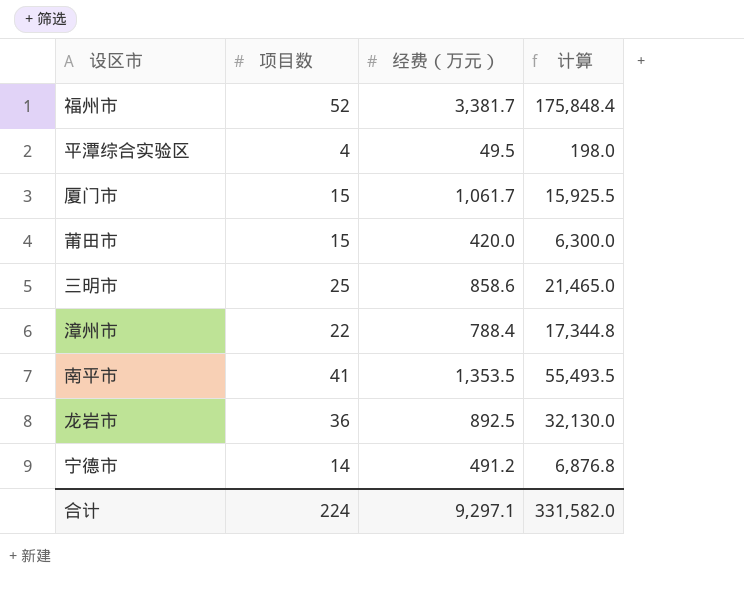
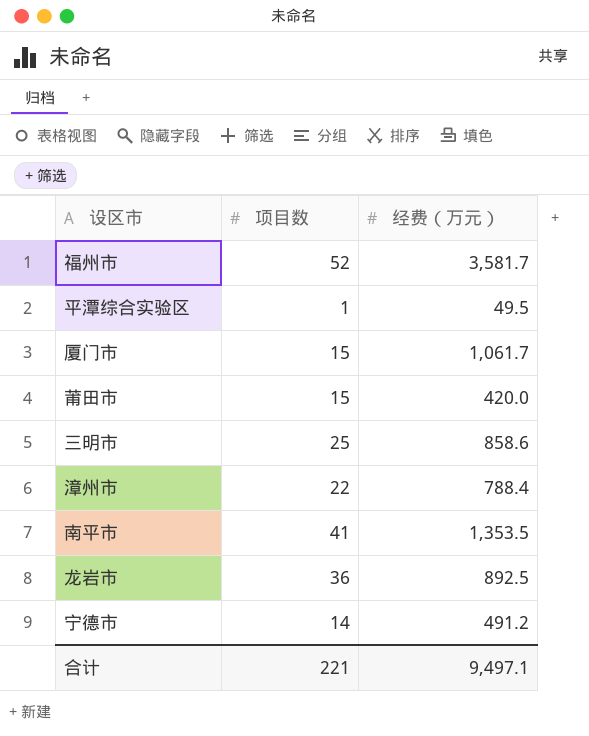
column 计算 | formula: [项目数] * [经费（万元）] -> none
福州市 | 经费（万元）: 3,381.7 -> 3,581.7
平潭综合实验区 | 项目数: 4 -> 1
合计 | 项目数: 224 -> 221
合计 | 经费（万元）: 9,297.1 -> 9,497.1

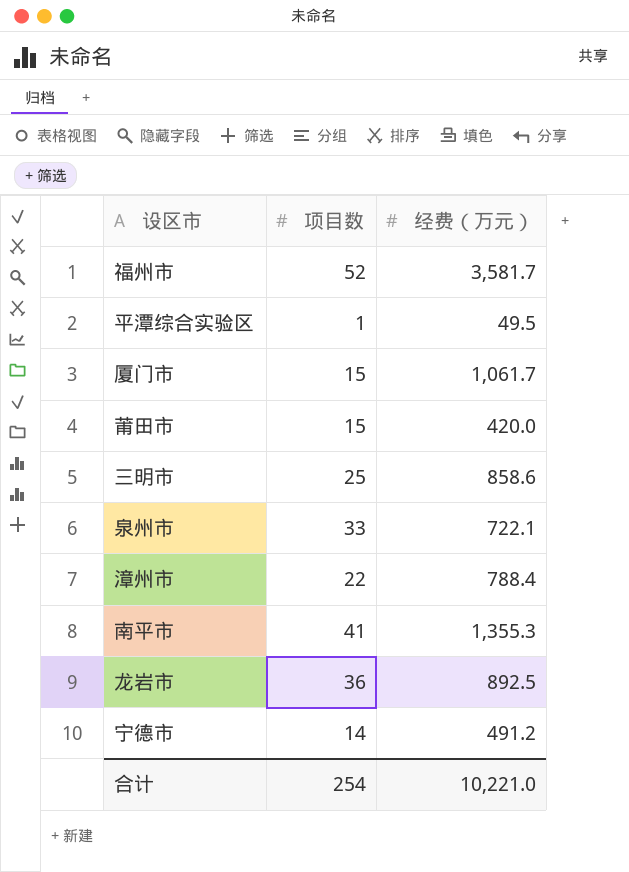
row 泉州市: none -> 33 | 722.1
南平市 | 经费（万元）: 1,353.5 -> 1,355.3
合计 | 项目数: 221 -> 254
合计 | 经费（万元）: 9,497.1 -> 10,221.0

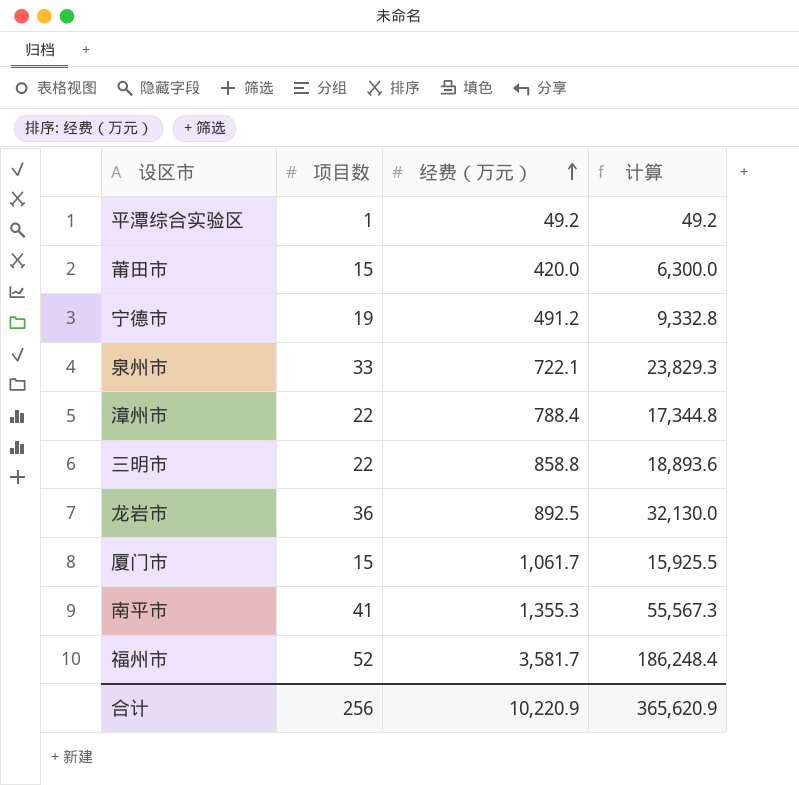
row order: none -> 经费（万元） ascending
column 计算 | formula: none -> [项目数] * [经费（万元）]
平潭综合实验区 | 经费（万元）: 49.5 -> 49.2
宁德市 | 项目数: 14 -> 19
三明市 | 项目数: 25 -> 22
三明市 | 经费（万元）: 858.6 -> 858.8
合计 | 项目数: 254 -> 256
合计 | 经费（万元）: 10,221.0 -> 10,220.9

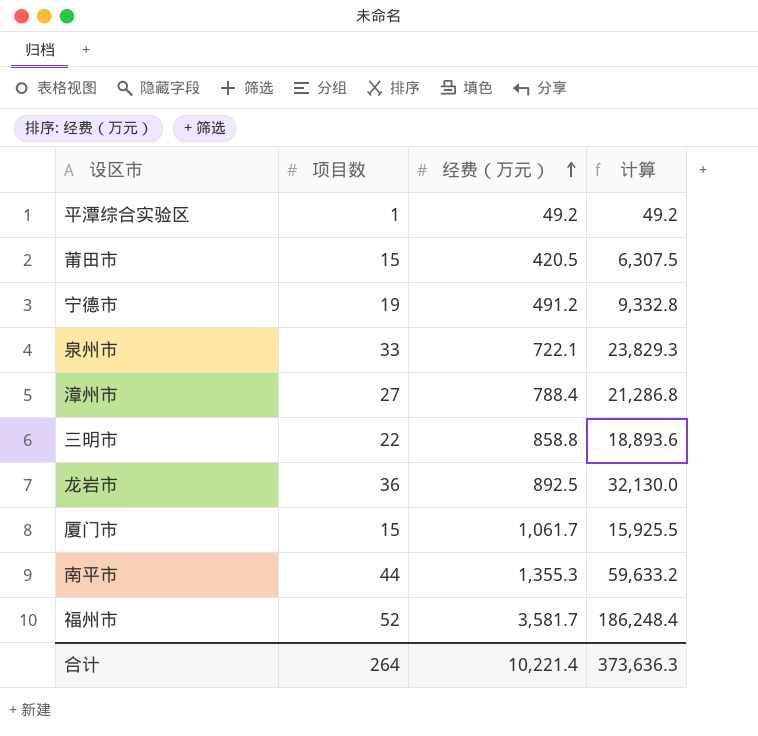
莆田市 | 经费（万元）: 420.0 -> 420.5
莆田市 | 计算: 6,300.0 -> 6,307.5
漳州市 | 项目数: 22 -> 27
漳州市 | 计算: 17,344.8 -> 21,286.8
南平市 | 项目数: 41 -> 44
南平市 | 计算: 55,567.3 -> 59,633.2
合计 | 项目数: 256 -> 264
合计 | 经费（万元）: 10,220.9 -> 10,221.4
合计 | 计算: 365,620.9 -> 373,636.3

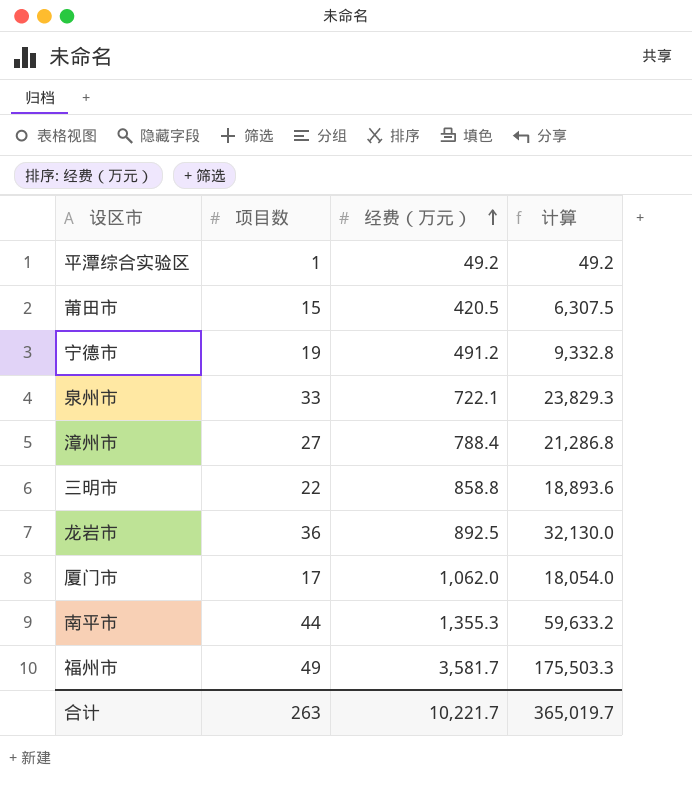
厦门市 | 项目数: 15 -> 17
厦门市 | 经费（万元）: 1,061.7 -> 1,062.0
厦门市 | 计算: 15,925.5 -> 18,054.0
福州市 | 项目数: 52 -> 49
福州市 | 计算: 186,248.4 -> 175,503.3
合计 | 项目数: 264 -> 263
合计 | 经费（万元）: 10,221.4 -> 10,221.7
合计 | 计算: 373,636.3 -> 365,019.7

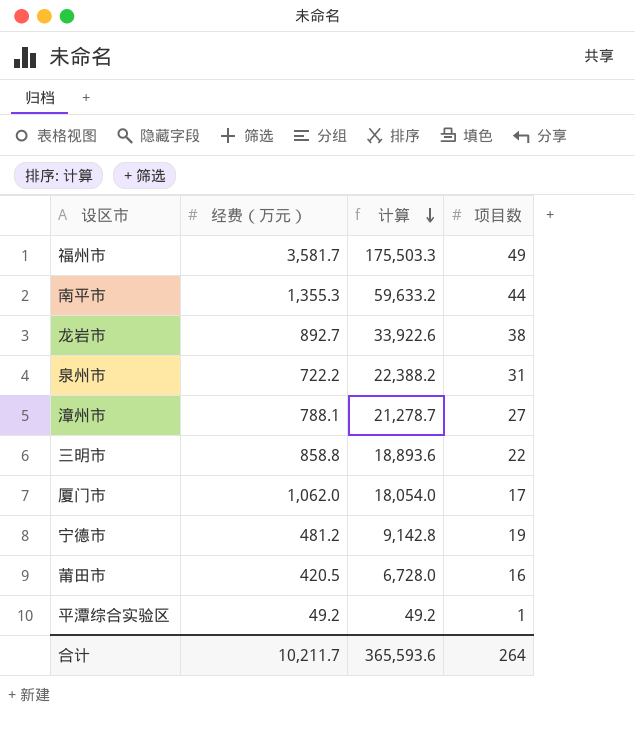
row order: 经费（万元） ascending -> 计算 descending
column 项目数 | position: 2 -> 4
龙岩市 | 经费（万元）: 892.5 -> 892.7
龙岩市 | 计算: 32,130.0 -> 33,922.6
龙岩市 | 项目数: 36 -> 38
泉州市 | 经费（万元）: 722.1 -> 722.2
泉州市 | 计算: 23,829.3 -> 22,388.2
泉州市 | 项目数: 33 -> 31
漳州市 | 经费（万元）: 788.4 -> 788.1
漳州市 | 计算: 21,286.8 -> 21,278.7
宁德市 | 经费（万元）: 491.2 -> 481.2
宁德市 | 计算: 9,332.8 -> 9,142.8
莆田市 | 计算: 6,307.5 -> 6,728.0
莆田市 | 项目数: 15 -> 16
合计 | 经费（万元）: 10,221.7 -> 10,211.7
合计 | 计算: 365,019.7 -> 365,593.6
合计 | 项目数: 263 -> 264

